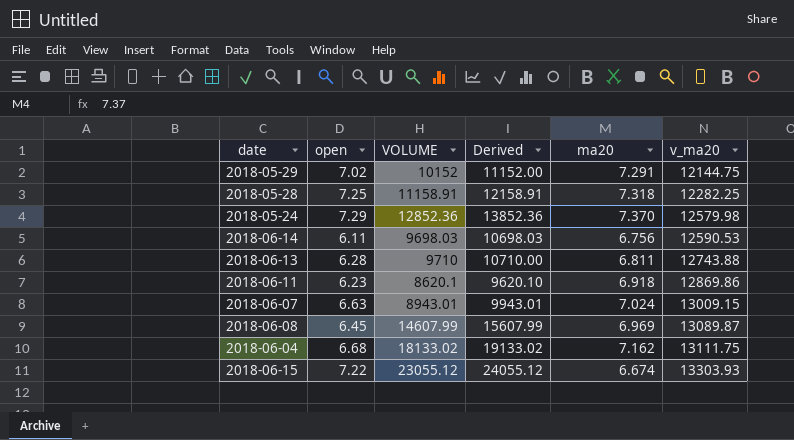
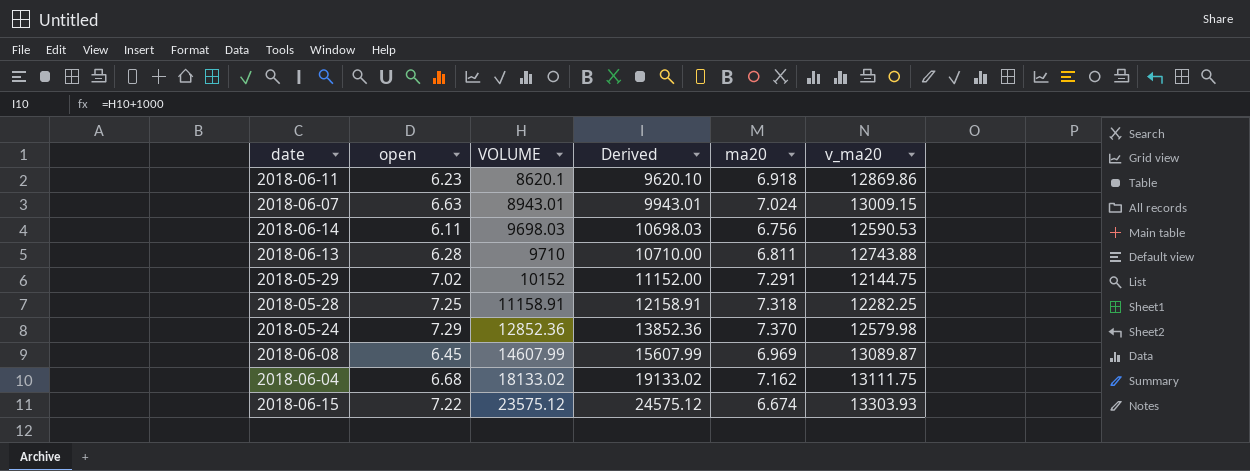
row order: v_ma20 ascending -> VOLUME ascending
2018-06-15 | VOLUME: 23055.12 -> 23575.12
2018-06-15 | Derived: 24055.12 -> 24575.12

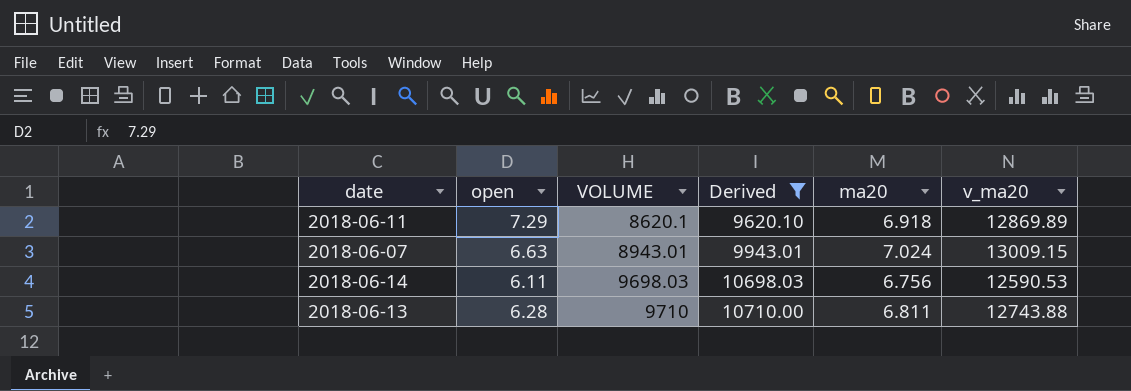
filter: none -> Derived <= 10710.00
2018-06-11 | open: 6.23 -> 7.29
2018-06-11 | v_ma20: 12869.86 -> 12869.89

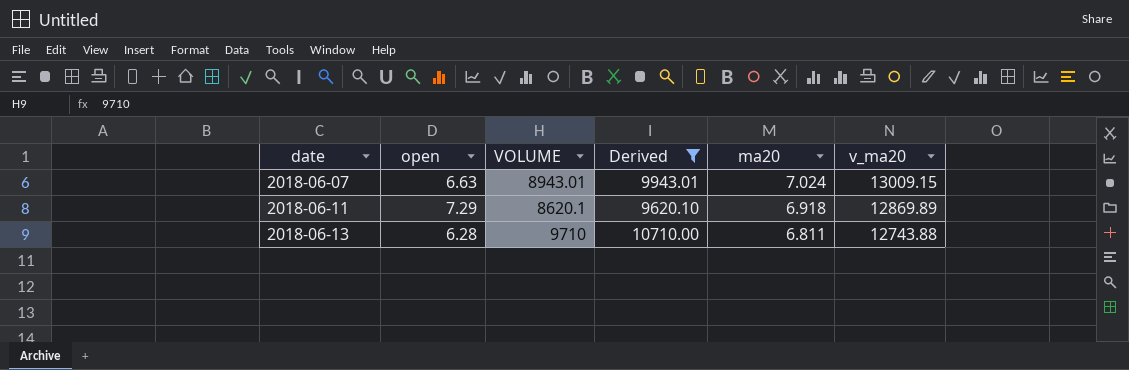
row order: VOLUME ascending -> date ascending
row 2018-06-14: 6.11 | 9698.03 | 10698.03 | 6.756 | 12590.53 -> none

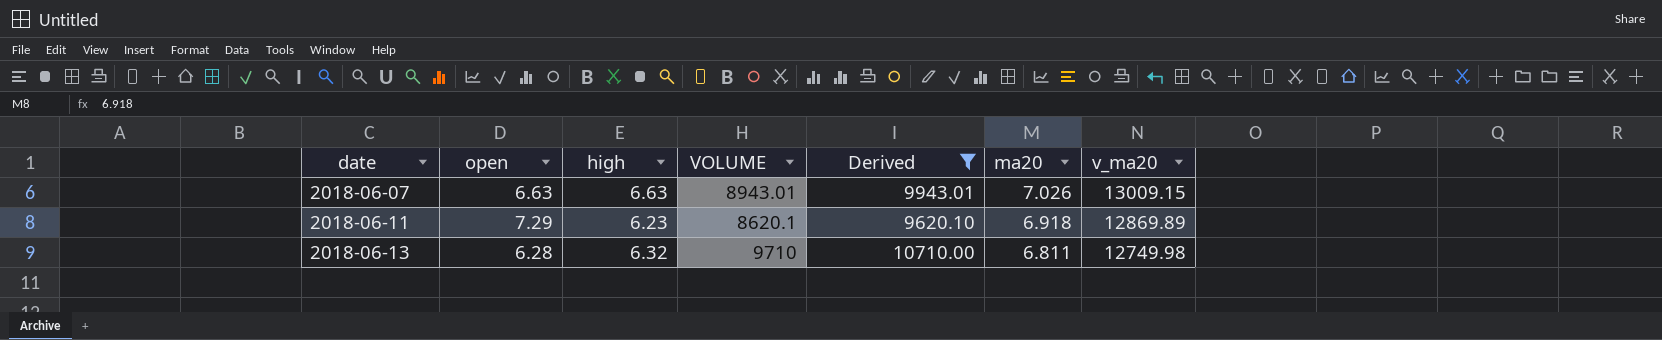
column high | position: none -> 3
2018-06-07 | ma20: 7.024 -> 7.026
2018-06-13 | v_ma20: 12743.88 -> 12749.98

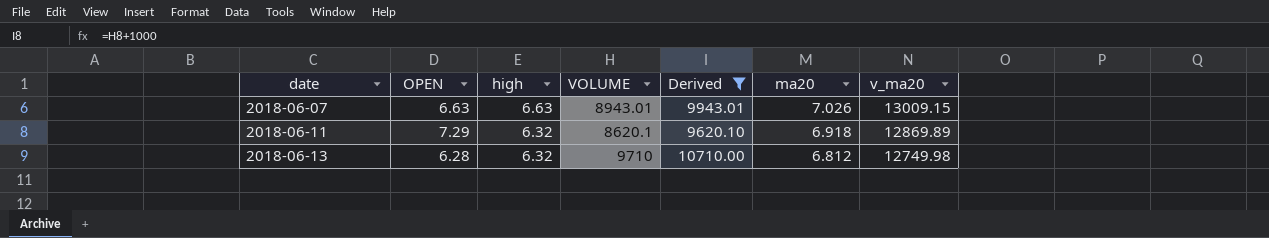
column name: open -> OPEN
2018-06-11 | high: 6.23 -> 6.32
2018-06-13 | ma20: 6.811 -> 6.812

